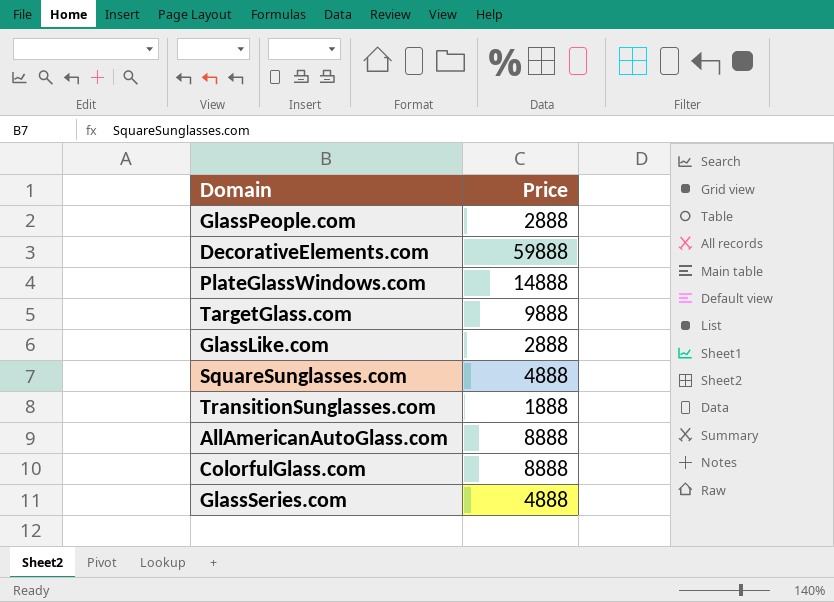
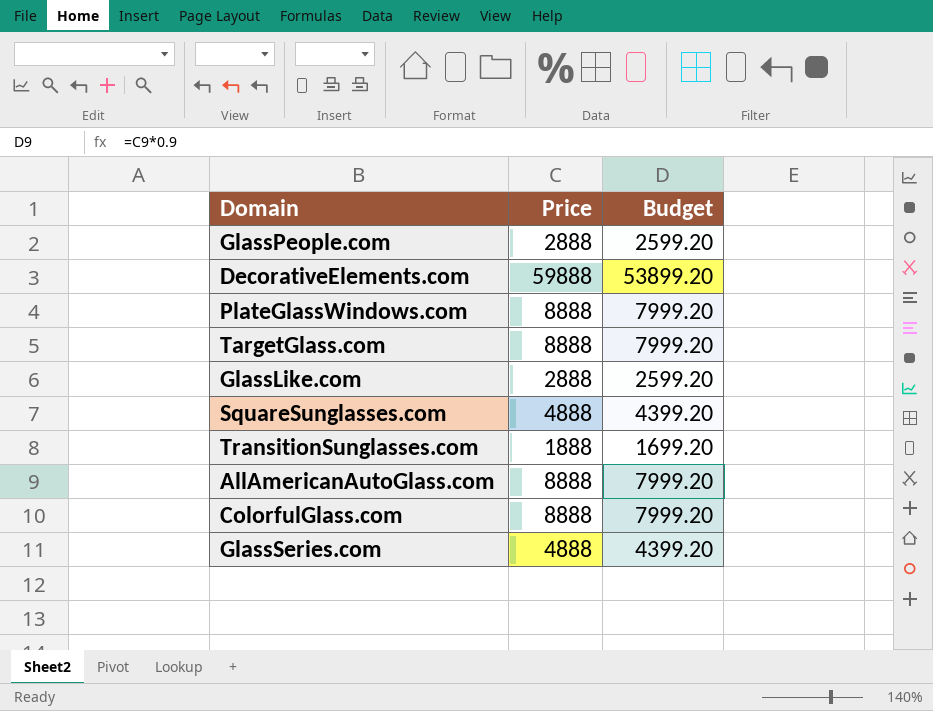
column Budget | formula: none -> [Price] * 0.9
PlateGlassWindows.com | Price: 14888 -> 8888
TargetGlass.com | Price: 9888 -> 8888

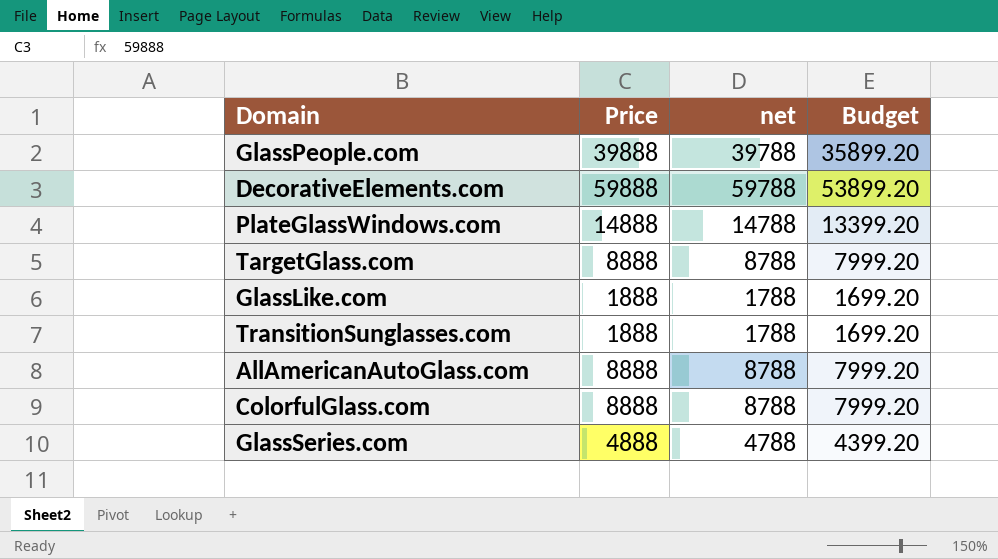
column net | formula: none -> [Price] - 100
row SquareSunglasses.com: 4888 | 4399.20 -> none
GlassPeople.com | Price: 2888 -> 39888
GlassPeople.com | Budget: 2599.20 -> 35899.20
PlateGlassWindows.com | Price: 8888 -> 14888
PlateGlassWindows.com | Budget: 7999.20 -> 13399.20
GlassLike.com | Price: 2888 -> 1888
GlassLike.com | Budget: 2599.20 -> 1699.20

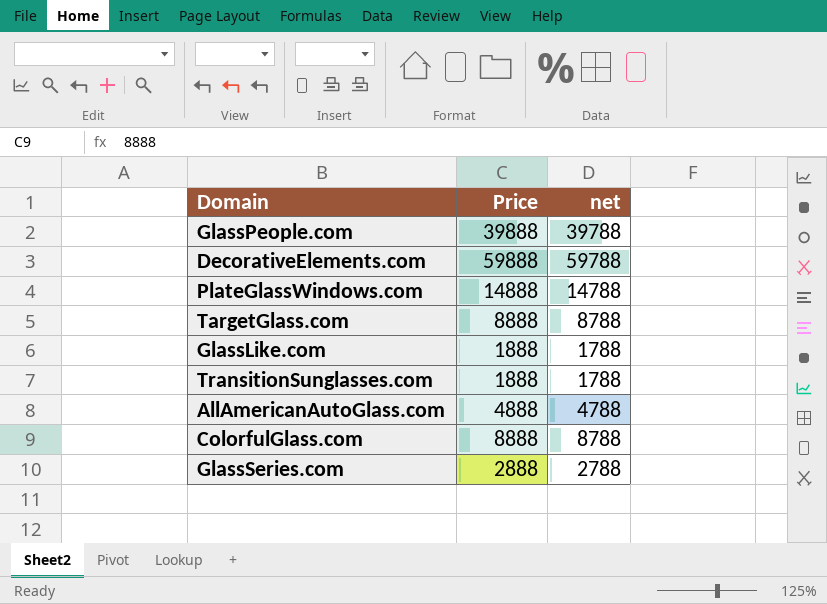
column Budget | formula: [Price] * 0.9 -> none
AllAmericanAutoGlass.com | Price: 8888 -> 4888
AllAmericanAutoGlass.com | net: 8788 -> 4788
GlassSeries.com | Price: 4888 -> 2888
GlassSeries.com | net: 4788 -> 2788

